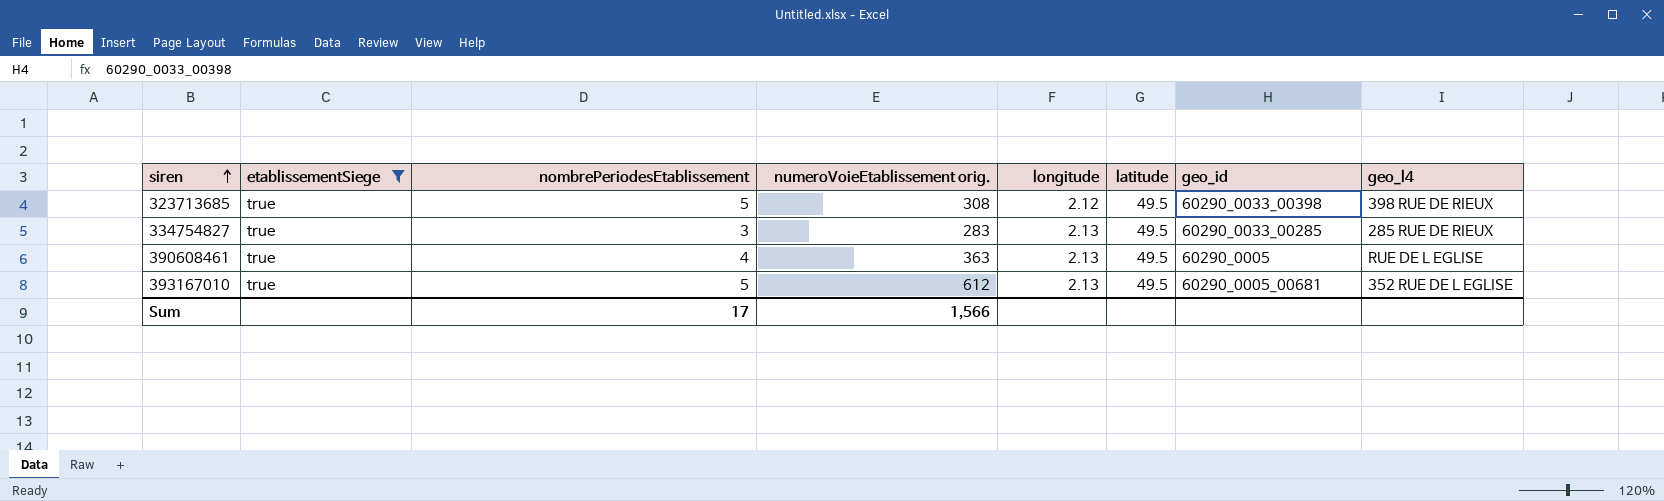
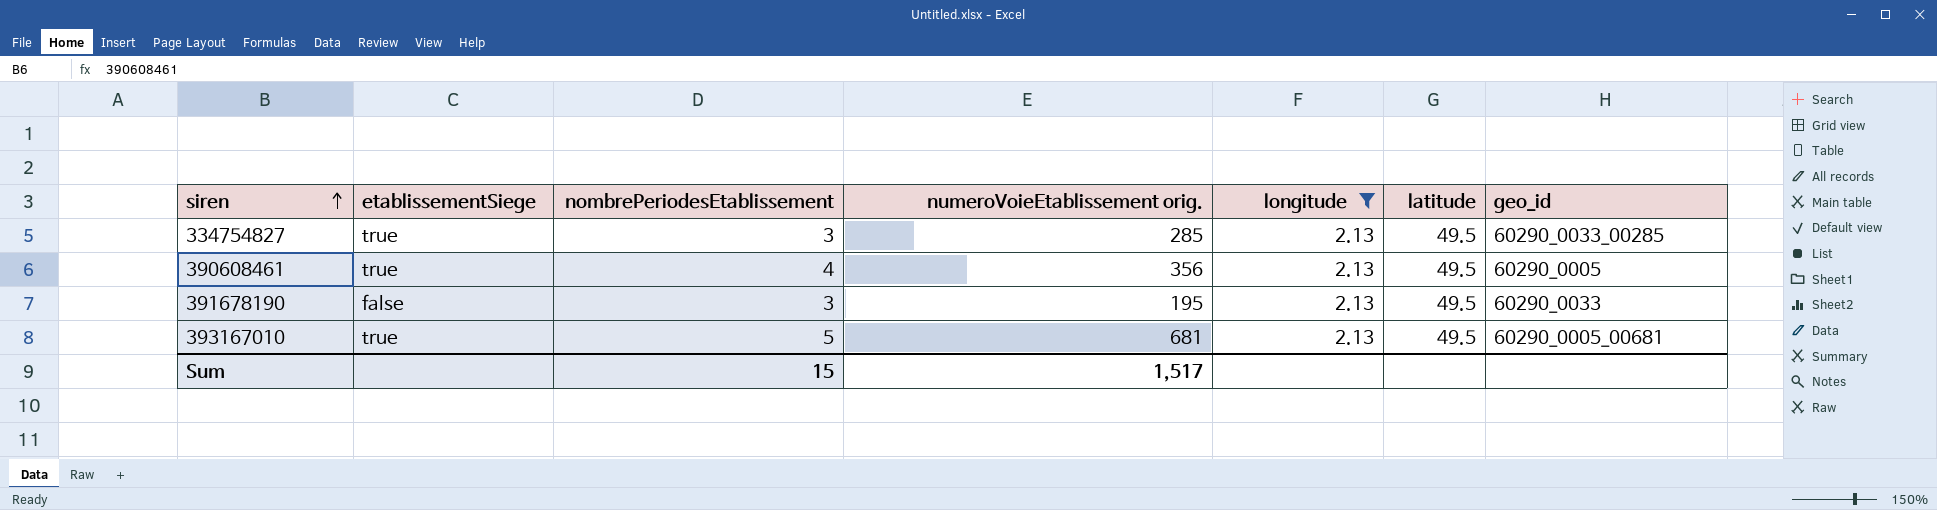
filter: etablissementSiege = true -> longitude = 2.13
column geo_l4 | position: 8 -> none
334754827 | numeroVoieEtablissement orig.: 283 -> 285
390608461 | numeroVoieEtablissement orig.: 363 -> 356
393167010 | numeroVoieEtablissement orig.: 612 -> 681
Sum | nombrePeriodesEtablissement: 17 -> 15
Sum | numeroVoieEtablissement orig.: 1,566 -> 1,517

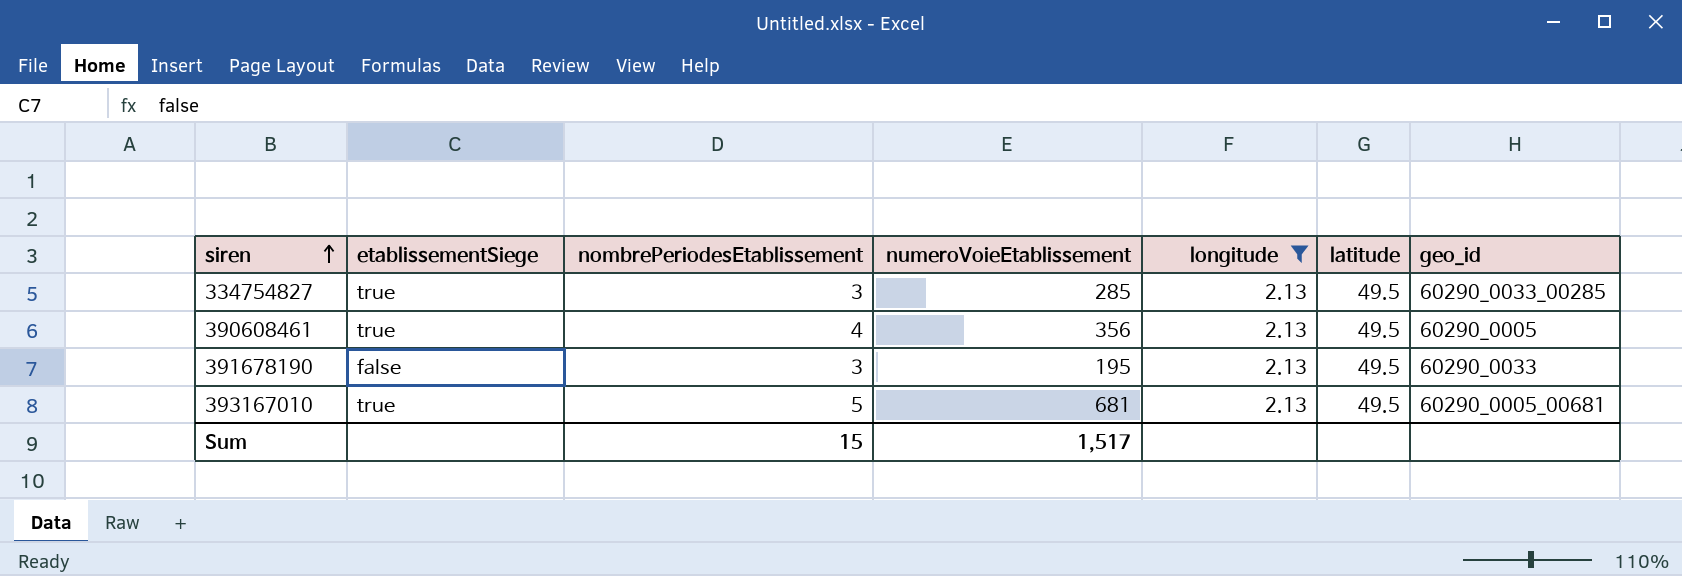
column name: numeroVoieEtablissement orig. -> numeroVoieEtablissement

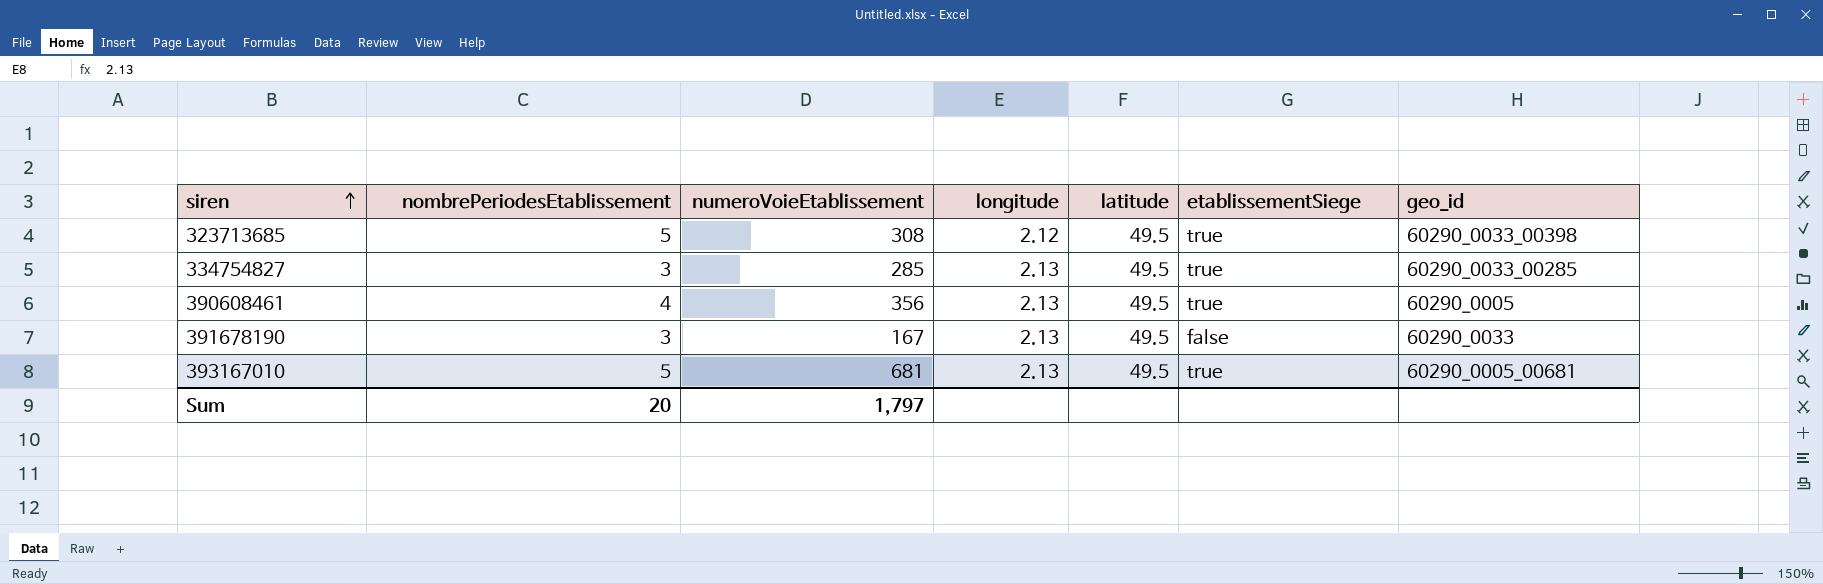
filter: longitude = 2.13 -> none
column etablissementSiege | position: 2 -> 6
391678190 | numeroVoieEtablissement: 195 -> 167
Sum | nombrePeriodesEtablissement: 15 -> 20
Sum | numeroVoieEtablissement: 1,517 -> 1,797

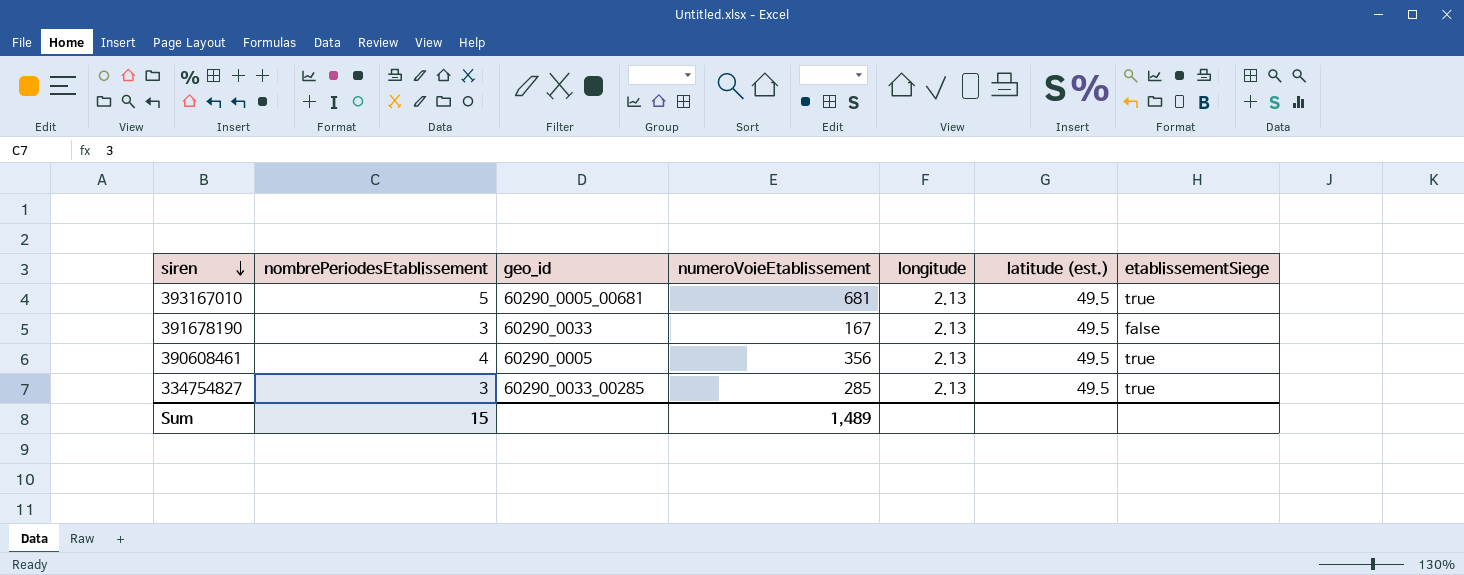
row order: siren ascending -> siren descending
column geo_id | position: 7 -> 3
column name: latitude -> latitude (est.)
row 323713685: 5 | 308 | 2.12 | 49.5 | true | 60290_0033_00398 -> none
Sum | nombrePeriodesEtablissement: 20 -> 15
Sum | numeroVoieEtablissement: 1,797 -> 1,489

